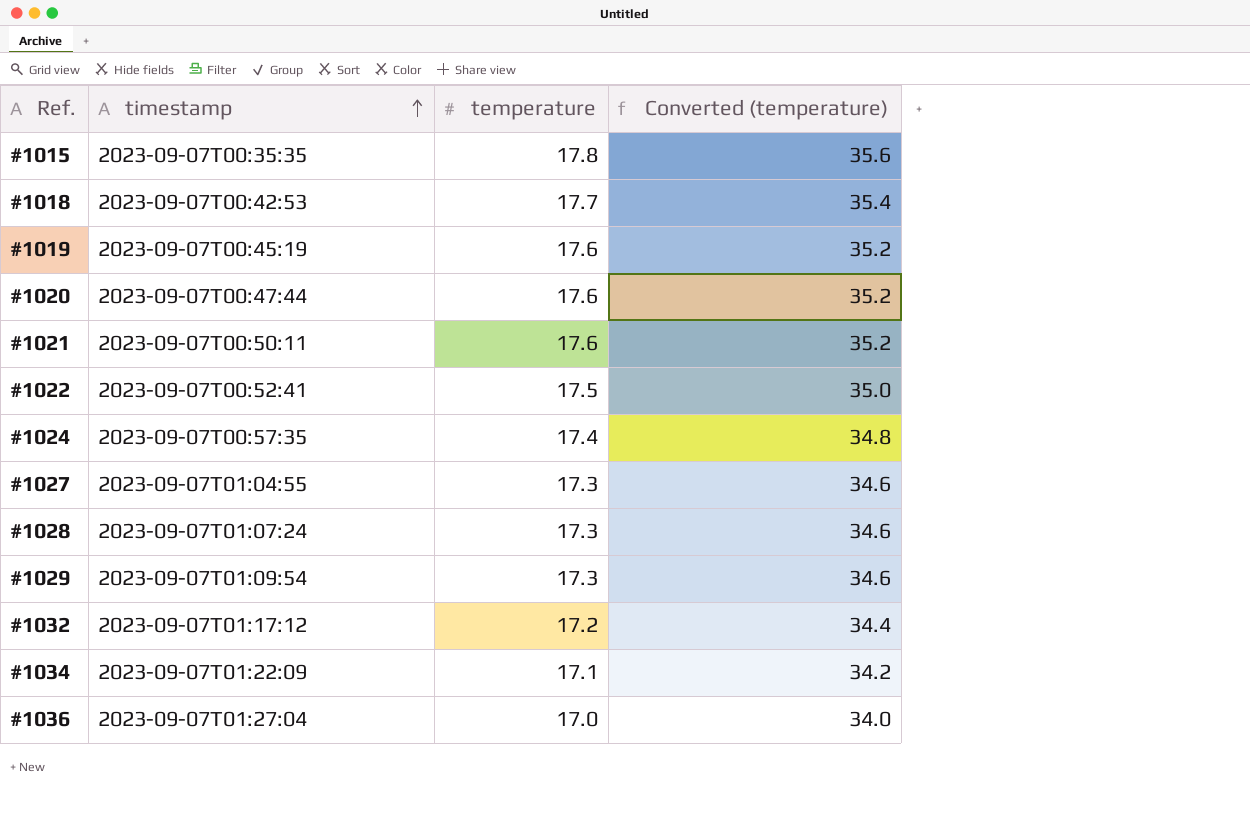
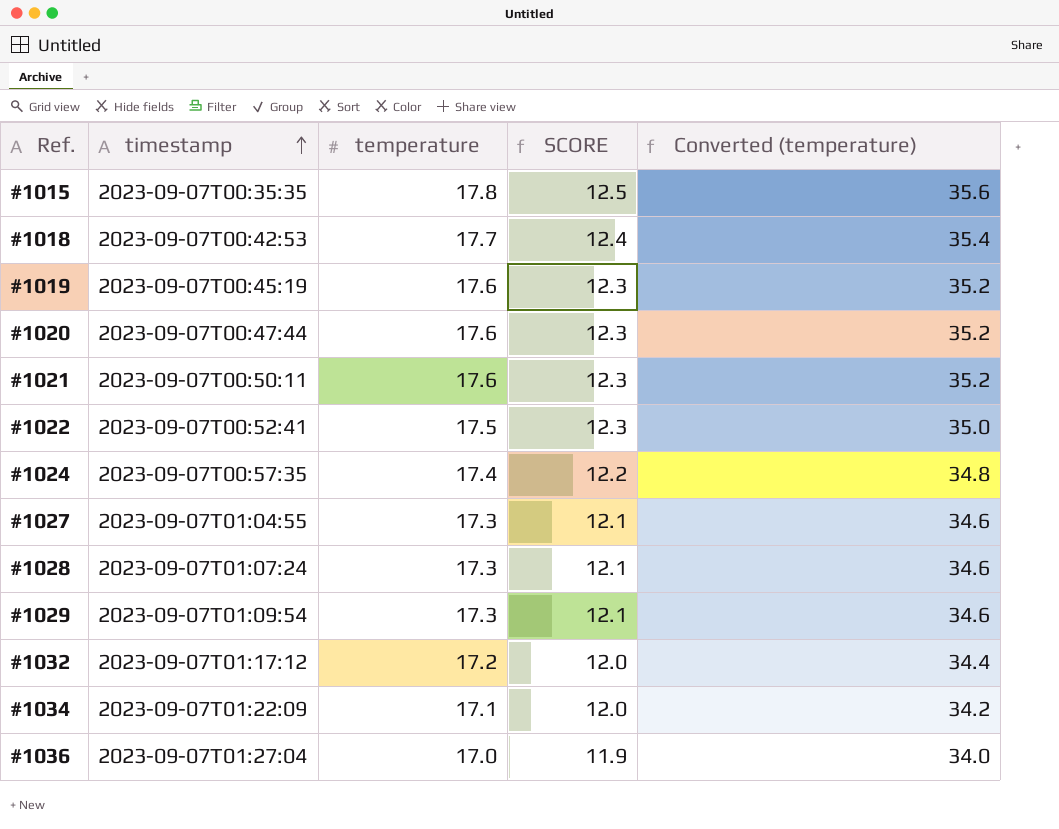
column SCORE | formula: none -> [temperature] * 0.7

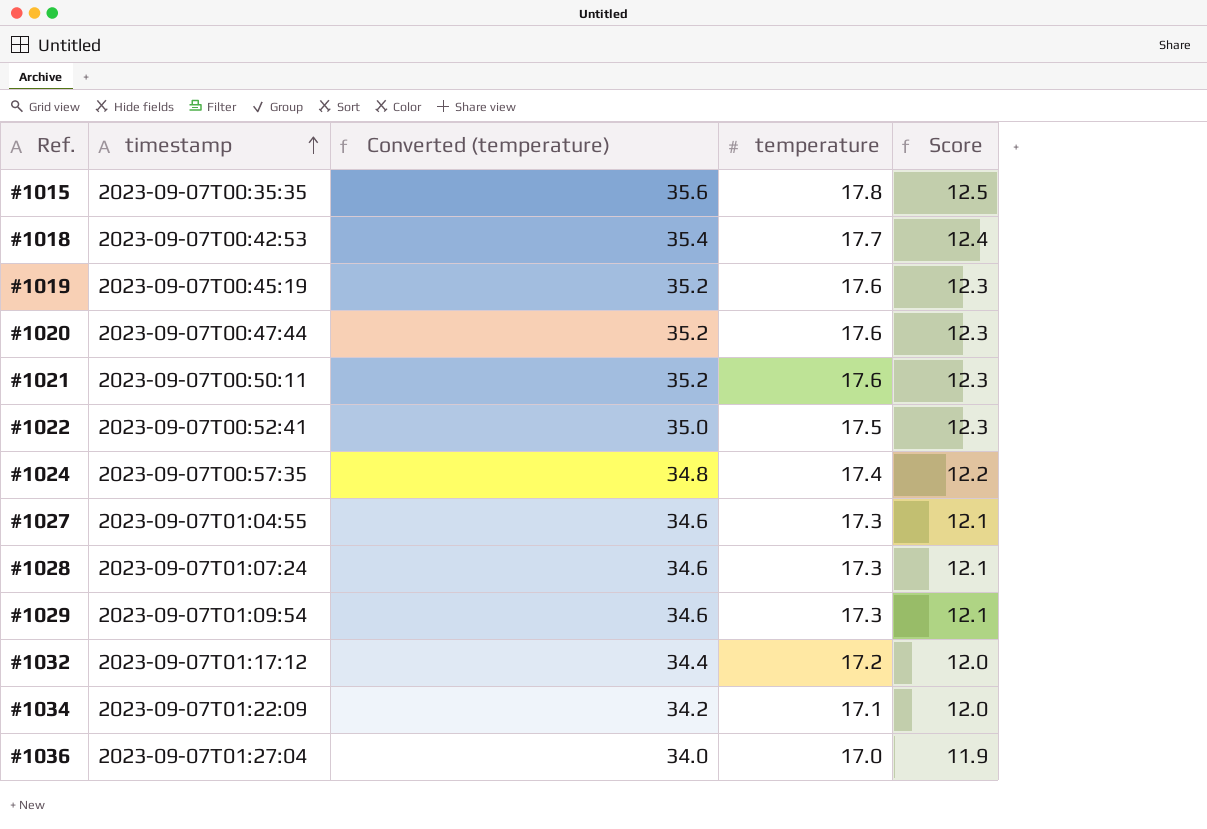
column Converted (temperature) | position: 5 -> 3
column name: SCORE -> Score

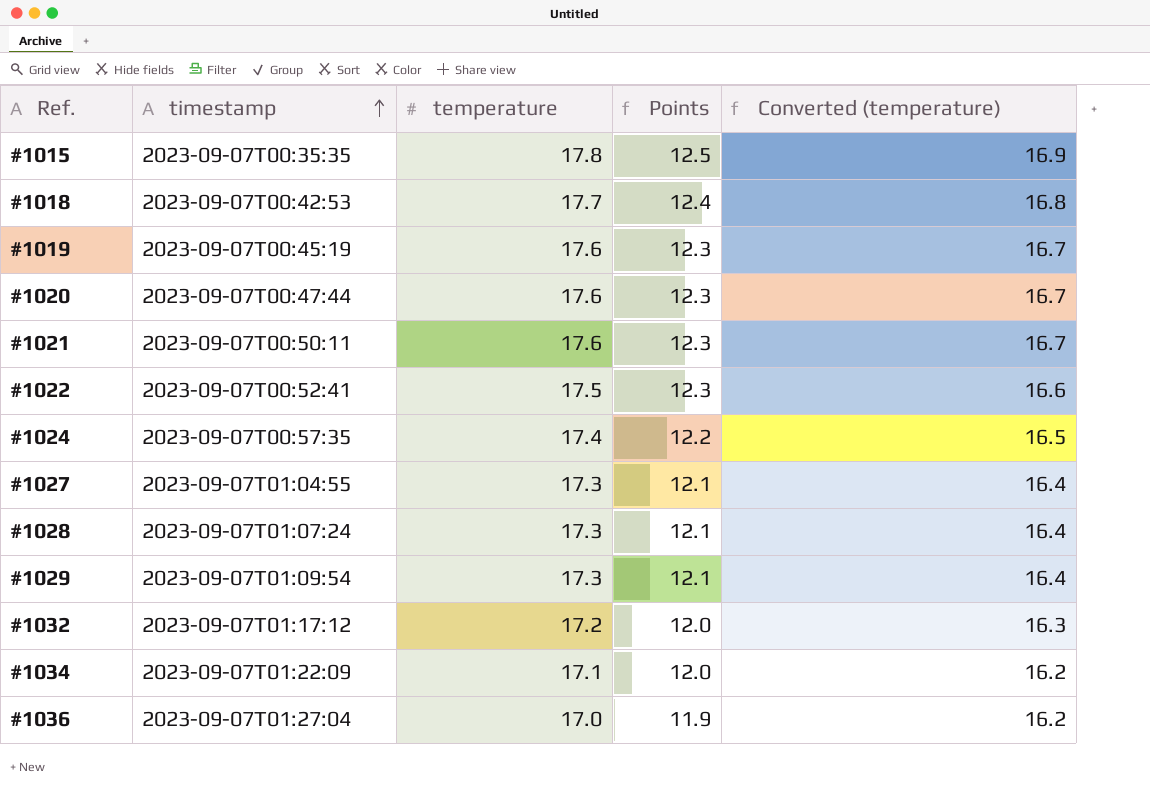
column name: Score -> Points
column Converted (temperature) | formula: [temperature] * 2 -> [temperature] * 0.95
column Converted (temperature) | position: 3 -> 5

